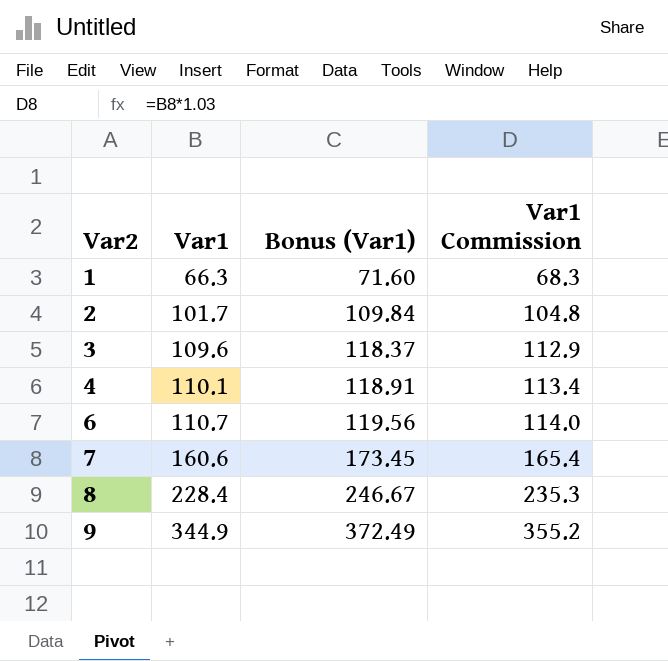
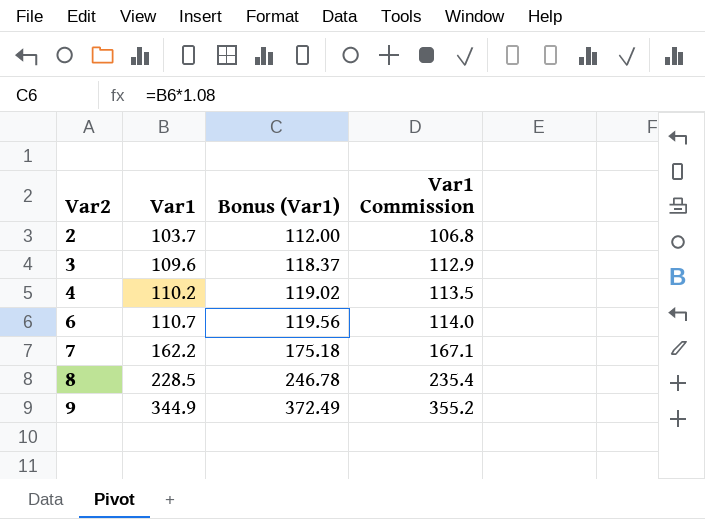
row 1: 66.3 | 71.60 | 68.3 -> none
2 | Var1: 101.7 -> 103.7
2 | Bonus (Var1): 109.84 -> 112.00
2 | Var1 Commission: 104.8 -> 106.8
4 | Var1: 110.1 -> 110.2
4 | Bonus (Var1): 118.91 -> 119.02
4 | Var1 Commission: 113.4 -> 113.5
7 | Var1: 160.6 -> 162.2
7 | Bonus (Var1): 173.45 -> 175.18
7 | Var1 Commission: 165.4 -> 167.1
8 | Var1: 228.4 -> 228.5
8 | Bonus (Var1): 246.67 -> 246.78
8 | Var1 Commission: 235.3 -> 235.4

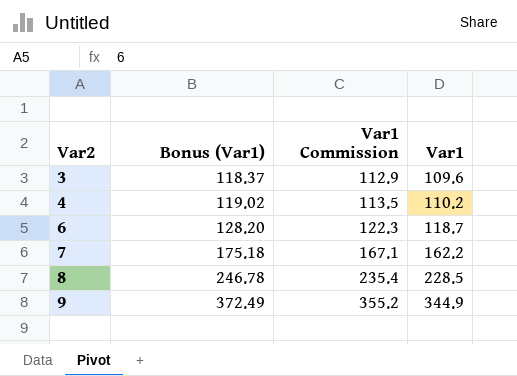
column Var1 | position: 2 -> 4
row 2: 103.7 | 112.00 | 106.8 -> none
6 | Bonus (Var1): 119.56 -> 128.20
6 | Var1 Commission: 114.0 -> 122.3
6 | Var1: 110.7 -> 118.7

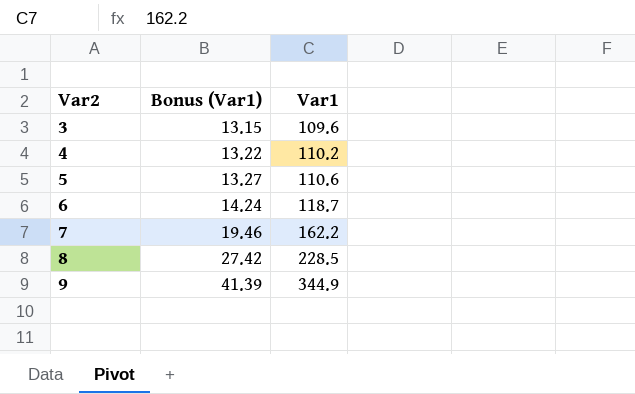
column Var1 Commission | formula: [Var1] * 1.03 -> none
column Bonus (Var1) | formula: [Var1] * 1.08 -> [Var1] * 0.12
row 5: none -> 13.27 | 110.6

